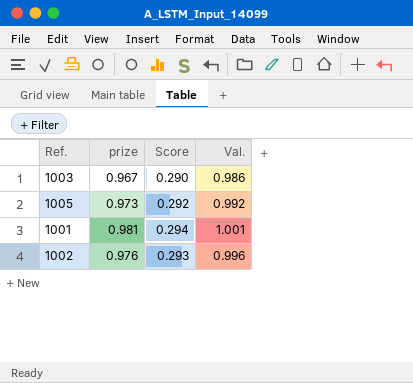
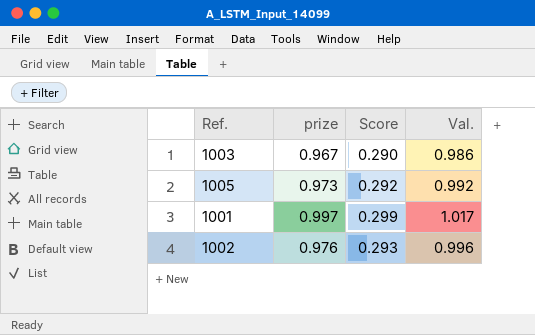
1001 | prize: 0.981 -> 0.997
1001 | Score: 0.294 -> 0.299
1001 | Val.: 1.001 -> 1.017

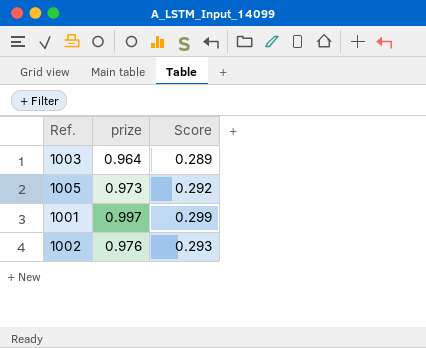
column Val. | formula: [prize] * 1.02 -> none
1003 | prize: 0.967 -> 0.964
1003 | Score: 0.290 -> 0.289

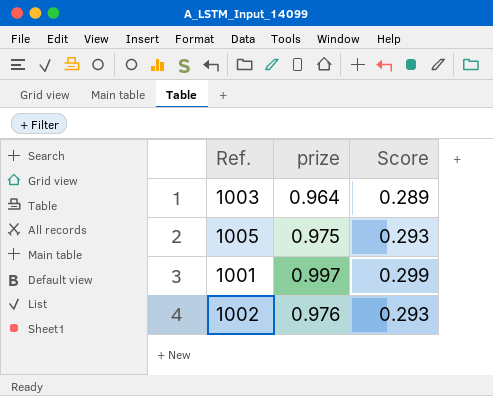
1005 | prize: 0.973 -> 0.975
1005 | Score: 0.292 -> 0.293

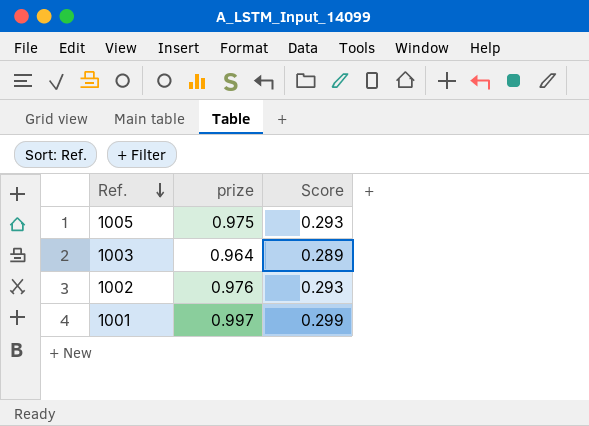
row order: none -> Ref. descending

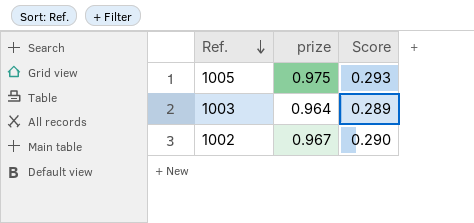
row 1001: 0.997 | 0.299 -> none
1002 | prize: 0.976 -> 0.967
1002 | Score: 0.293 -> 0.290

